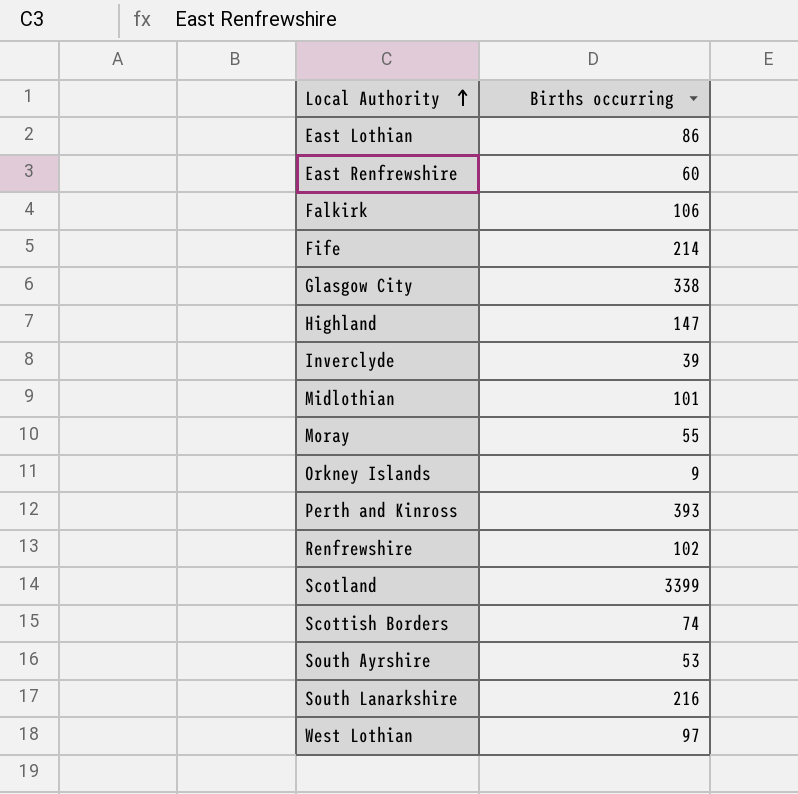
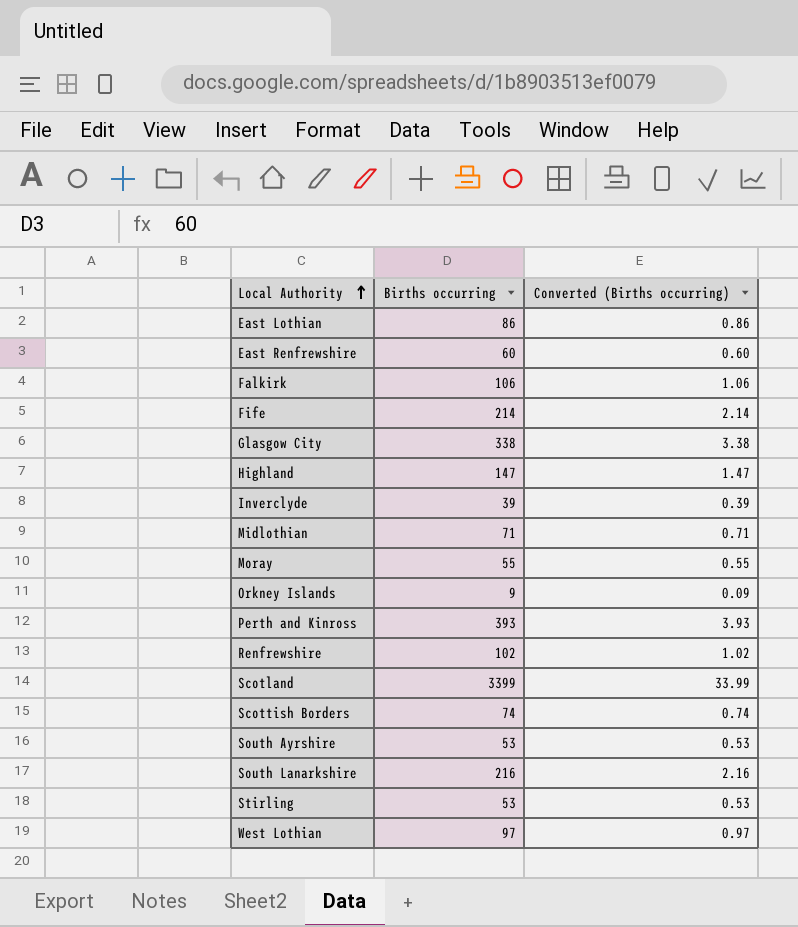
column Converted (Births occurring) | formula: none -> [Births occurring] * 0.01
Midlothian | Births occurring: 101 -> 71
row Stirling: none -> 53 | 0.53

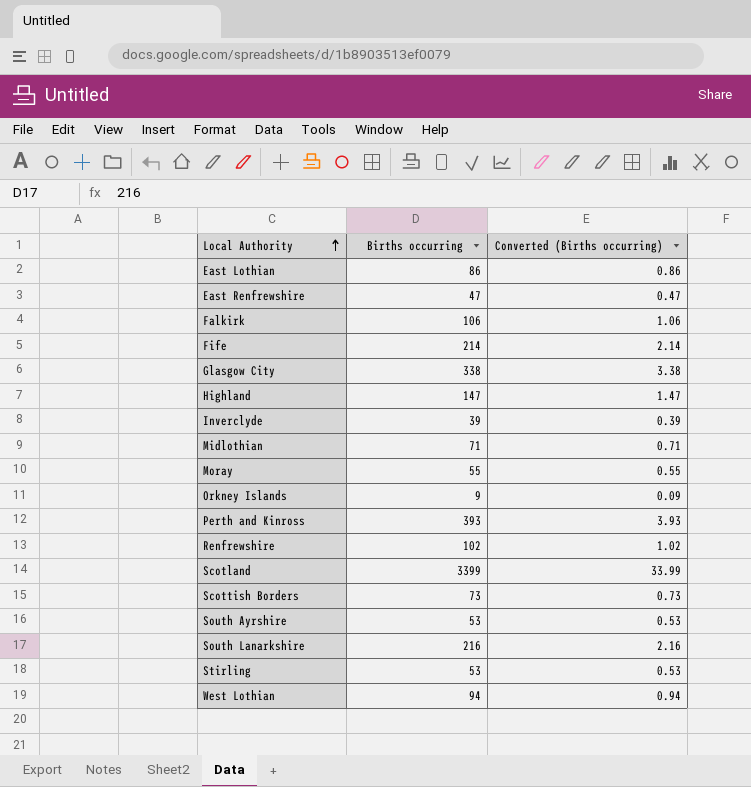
East Renfrewshire | Births occurring: 60 -> 47
East Renfrewshire | Converted (Births occurring): 0.60 -> 0.47
Scottish Borders | Births occurring: 74 -> 73
Scottish Borders | Converted (Births occurring): 0.74 -> 0.73
West Lothian | Births occurring: 97 -> 94
West Lothian | Converted (Births occurring): 0.97 -> 0.94

